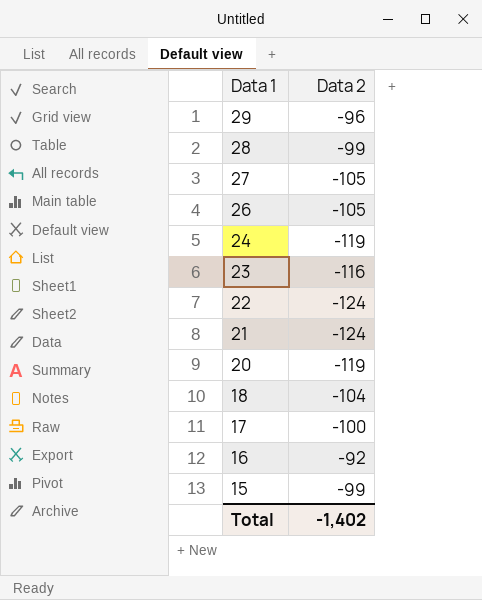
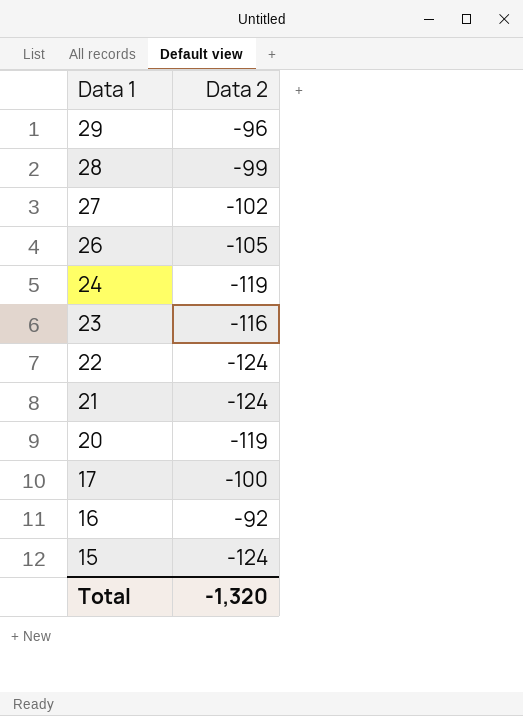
row 18: -104 -> none
27 | Data 2: -105 -> -102
15 | Data 2: -99 -> -124
Total | Data 2: -1,402 -> -1,320

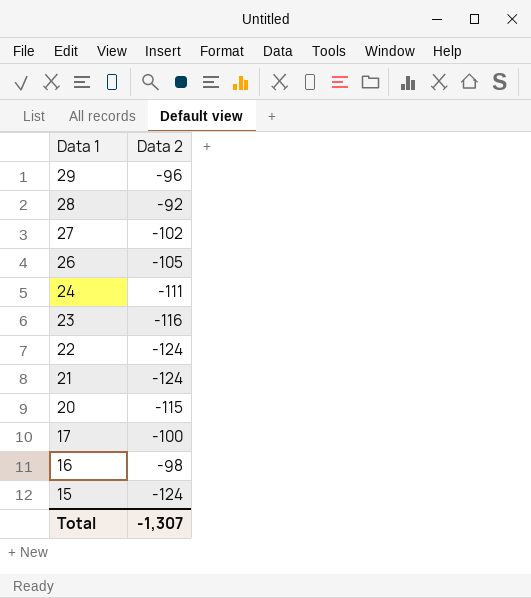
28 | Data 2: -99 -> -92
24 | Data 2: -119 -> -111
20 | Data 2: -119 -> -115
16 | Data 2: -92 -> -98
Total | Data 2: -1,320 -> -1,307

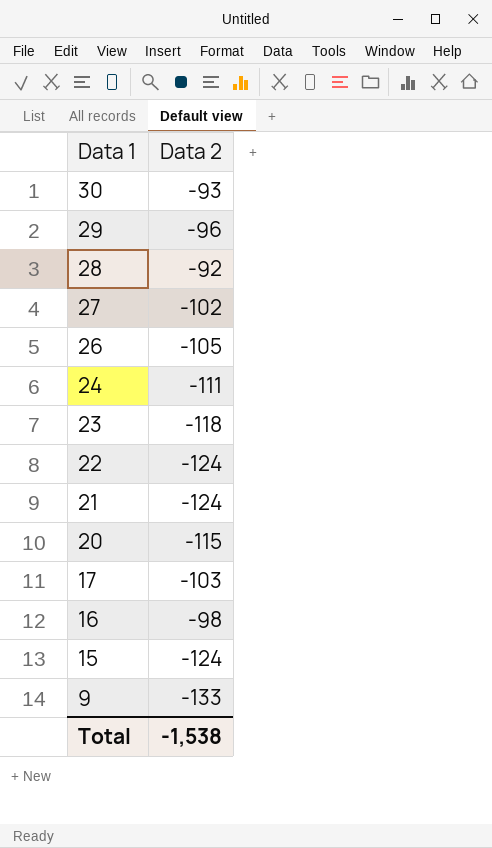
row 30: none -> -93
23 | Data 2: -116 -> -118
17 | Data 2: -100 -> -103
row 9: none -> -133
Total | Data 2: -1,307 -> -1,538

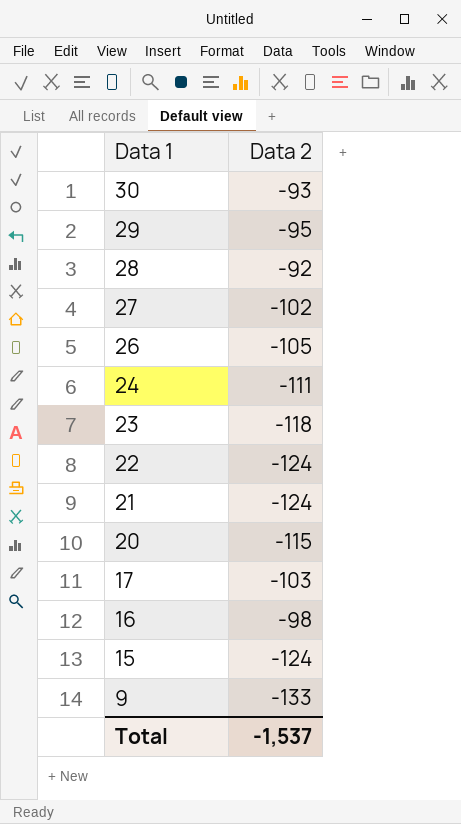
29 | Data 2: -96 -> -95
Total | Data 2: -1,538 -> -1,537

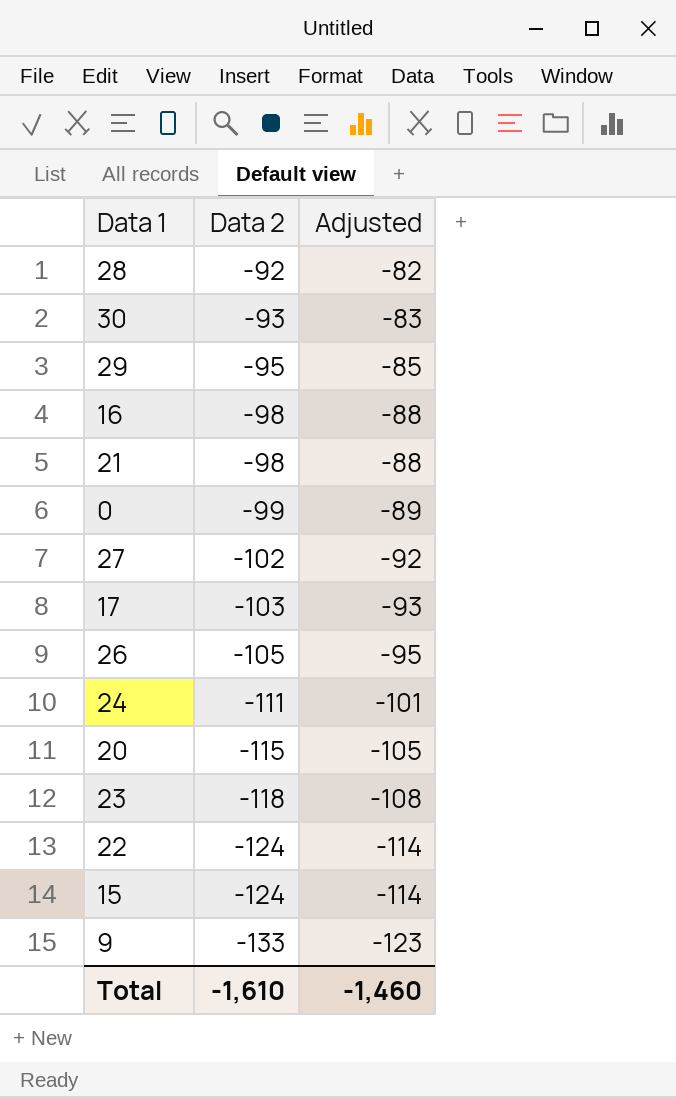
row order: Data 1 descending -> Data 2 descending
column Adjusted | formula: none -> [Data 2] + 10
21 | Data 2: -124 -> -98
row 0: none -> -99 | -89
Total | Data 2: -1,537 -> -1,610

